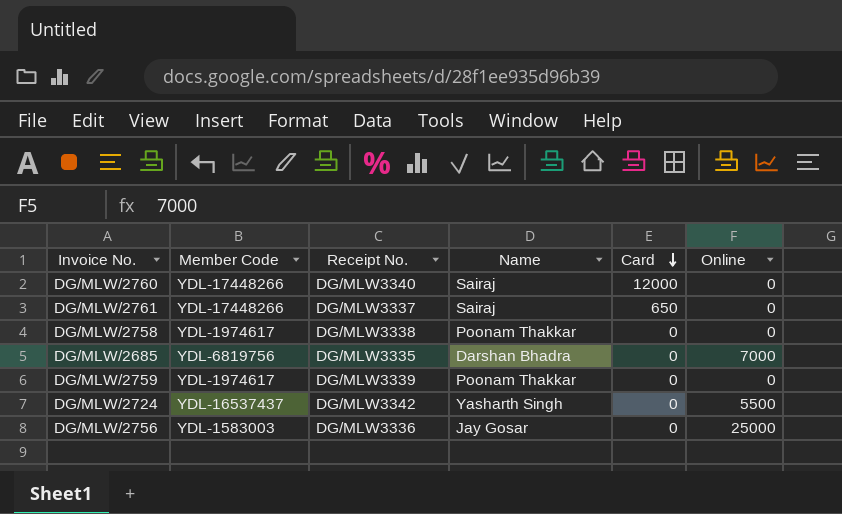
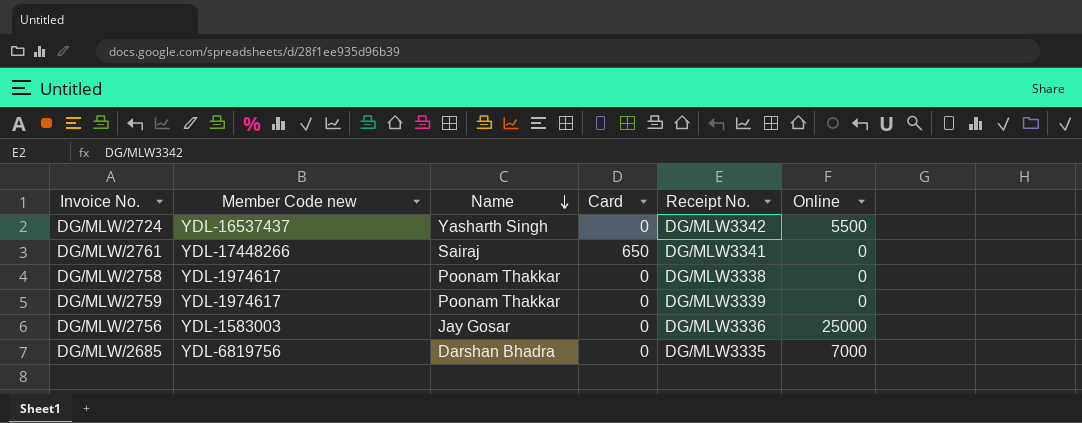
row order: Card descending -> Name descending
column name: Member Code -> Member Code new
column Receipt No. | position: 3 -> 5
row DG/MLW/2760: YDL-17448266 | DG/MLW3340 | Sairaj | 12000 | 0 -> none
DG/MLW/2761 | Receipt No.: DG/MLW3337 -> DG/MLW3341

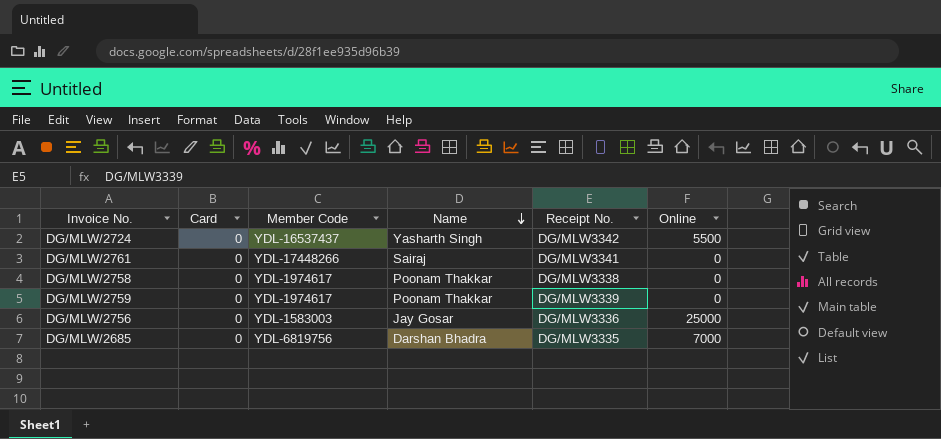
column Card | position: 4 -> 2
column name: Member Code new -> Member Code
DG/MLW/2761 | Card: 650 -> 0

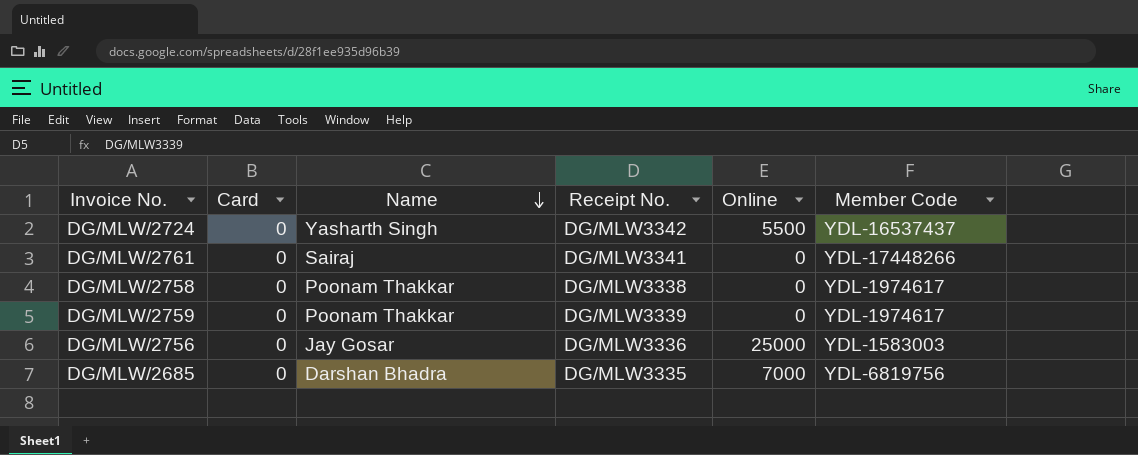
column Member Code | position: 3 -> 6

